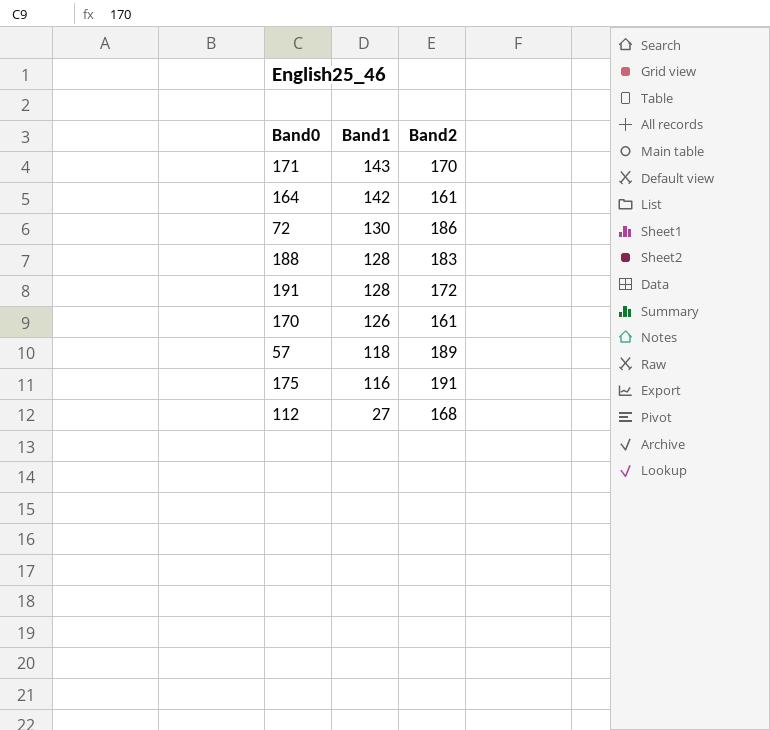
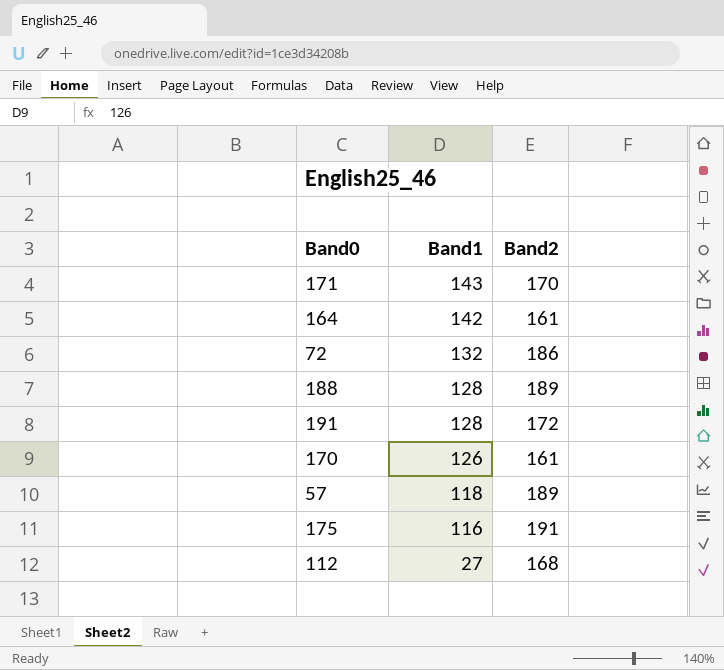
72 | Band1: 130 -> 132
188 | Band2: 183 -> 189

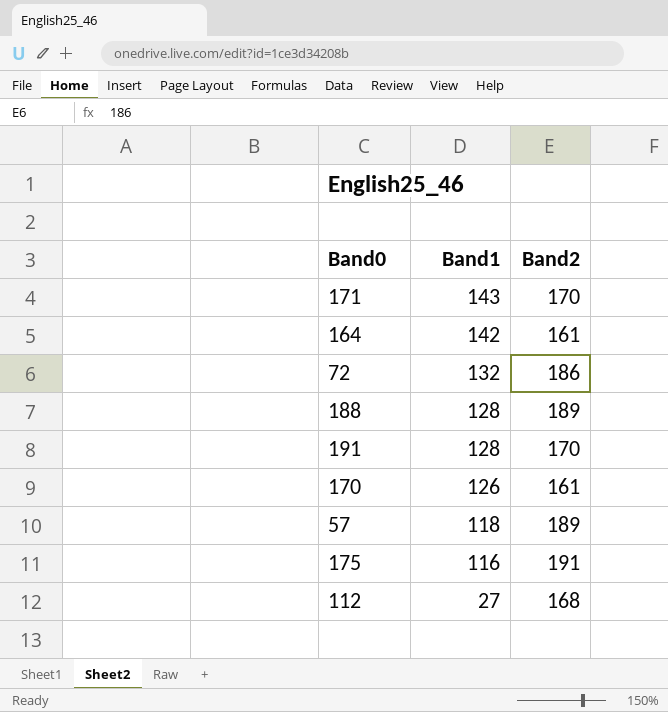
191 | Band2: 172 -> 170

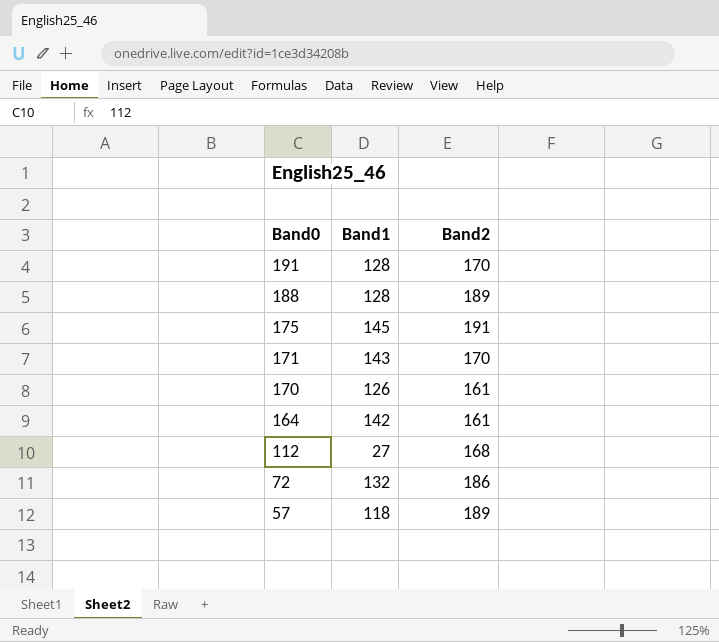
row order: Band1 descending -> Band0 descending
175 | Band1: 116 -> 145

